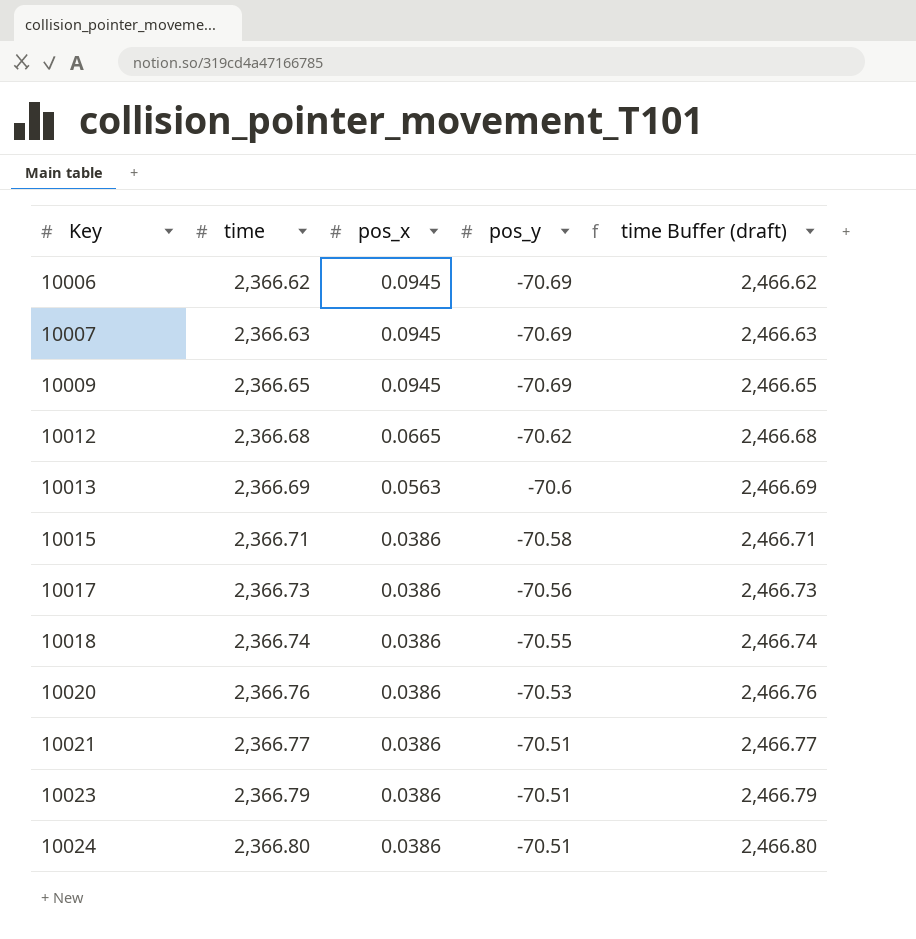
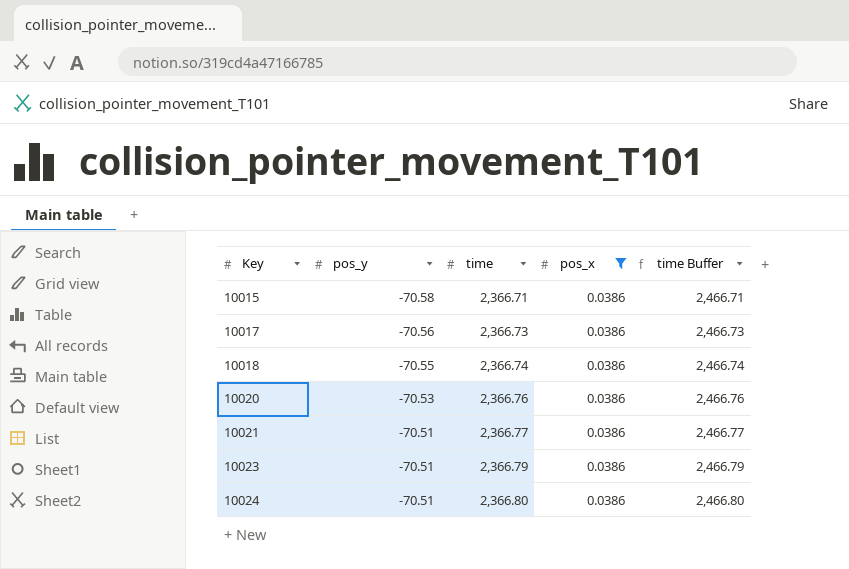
filter: none -> pos_x = 0.0386
column pos_y | position: 4 -> 2
column name: time Buffer (draft) -> time Buffer

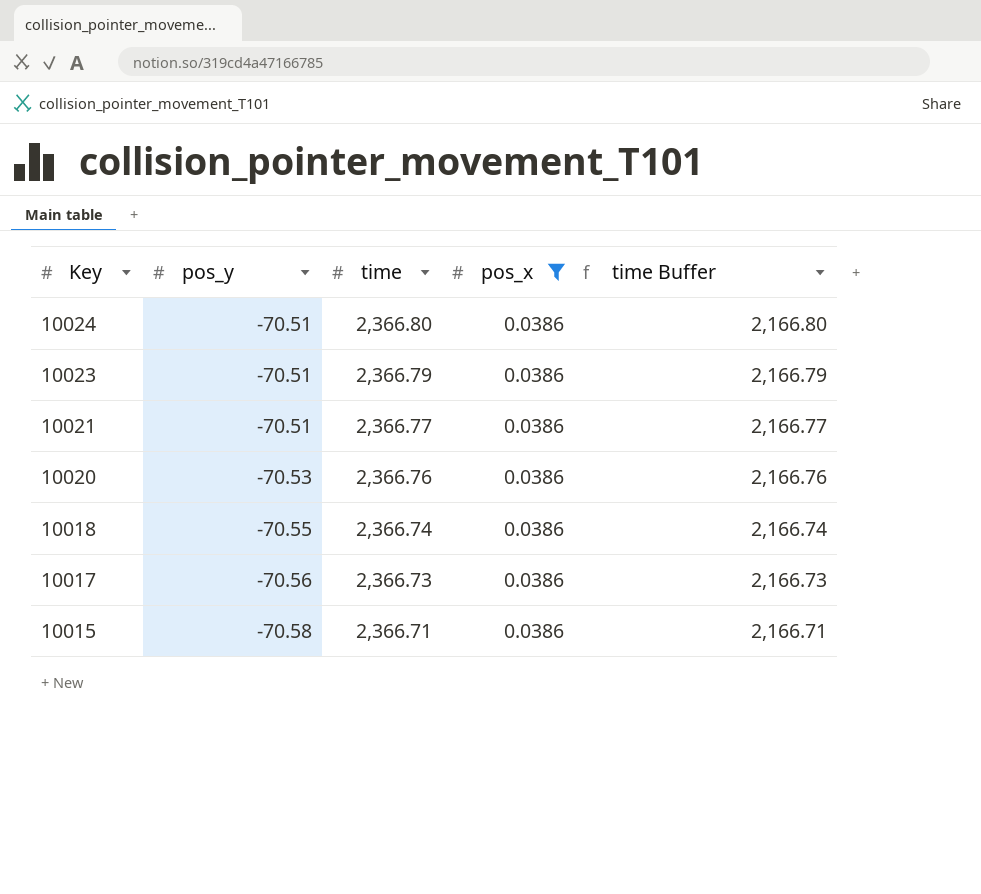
row order: Key ascending -> Key descending
column time Buffer | formula: [time] + 100 -> [time] - 200

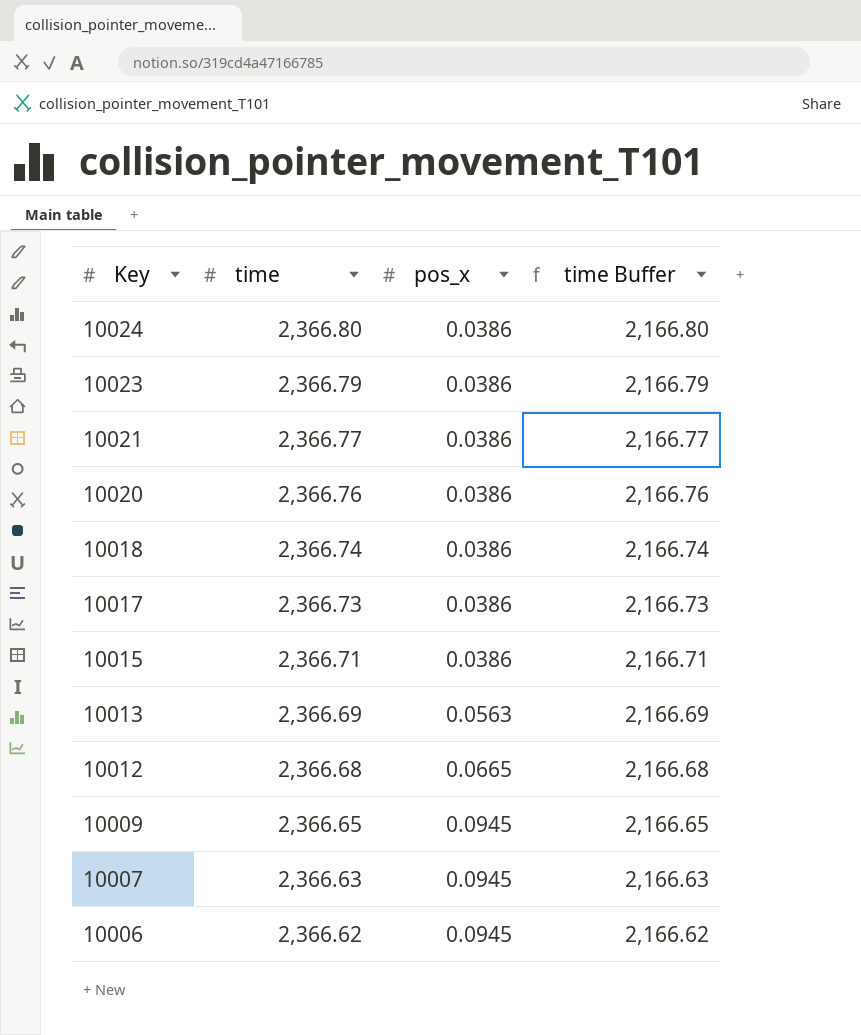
filter: pos_x = 0.0386 -> none
column pos_y | position: 2 -> none

